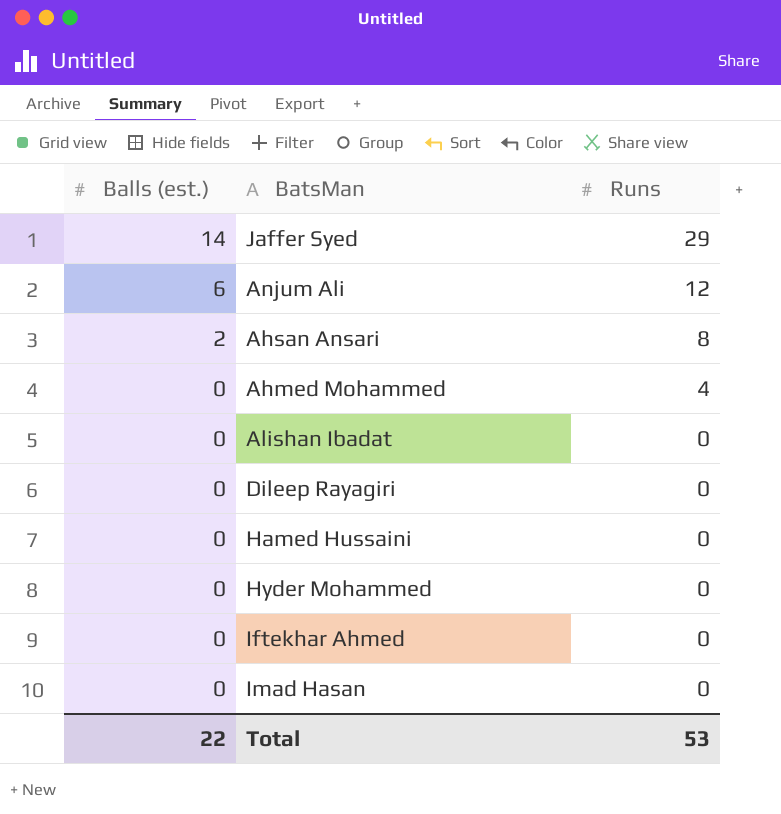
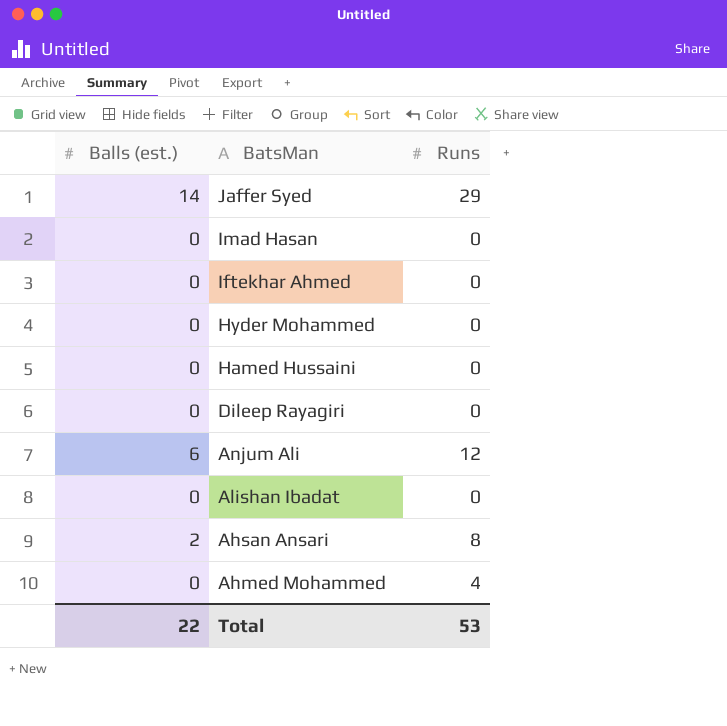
row order: Balls (est.) descending -> BatsMan descending

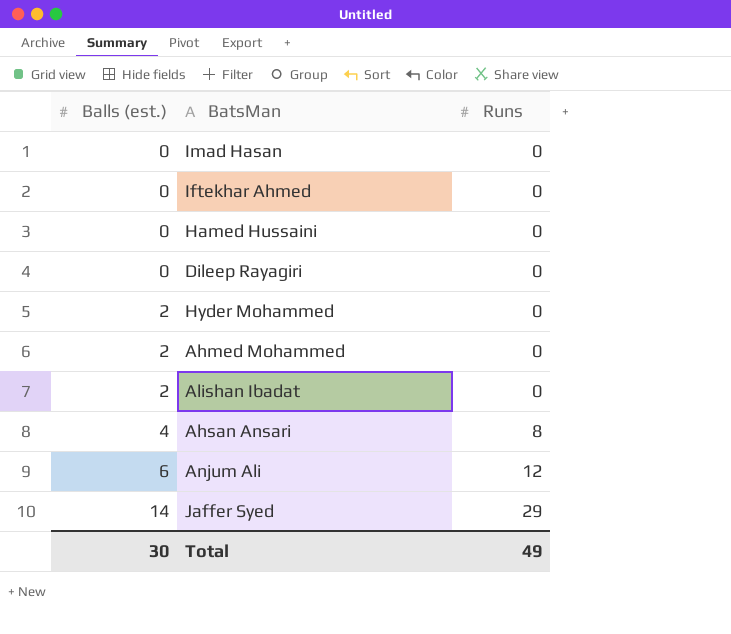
row order: BatsMan descending -> Balls (est.) ascending
Hyder Mohammed | Balls (est.): 0 -> 2
Ahmed Mohammed | Balls (est.): 0 -> 2
Ahmed Mohammed | Runs: 4 -> 0
Alishan Ibadat | Balls (est.): 0 -> 2
Ahsan Ansari | Balls (est.): 2 -> 4
Total | Balls (est.): 22 -> 30
Total | Runs: 53 -> 49

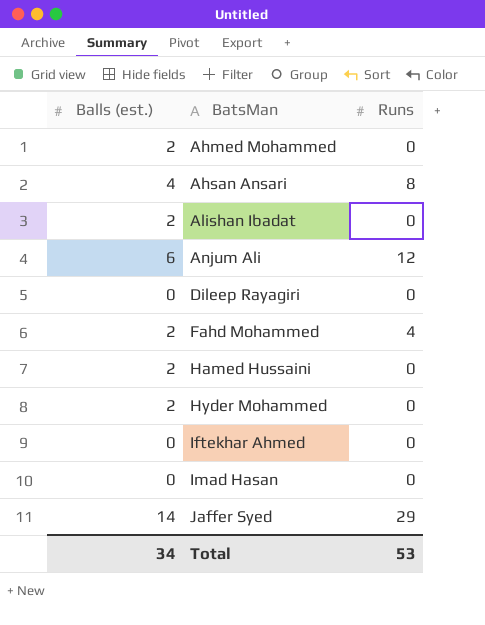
row order: Balls (est.) ascending -> BatsMan ascending
row Fahd Mohammed: none -> 2 | 4
Hamed Hussaini | Balls (est.): 0 -> 2
Total | Balls (est.): 30 -> 34
Total | Runs: 49 -> 53

